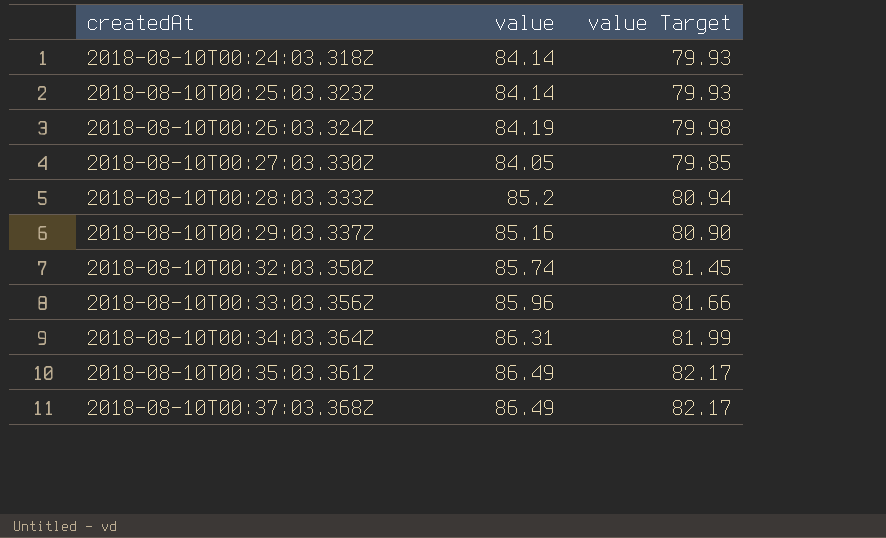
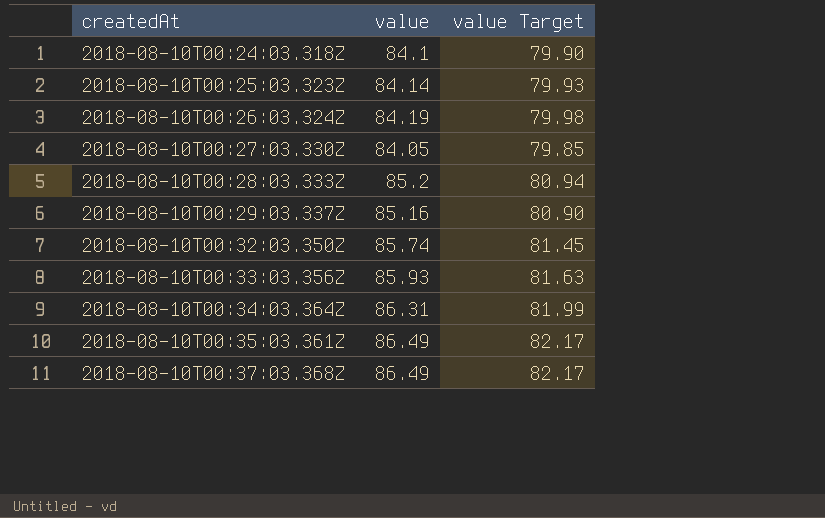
2018-08-10T00:24:03.318Z | value: 84.14 -> 84.1
2018-08-10T00:24:03.318Z | value Target: 79.93 -> 79.90
2018-08-10T00:33:03.356Z | value: 85.96 -> 85.93
2018-08-10T00:33:03.356Z | value Target: 81.66 -> 81.63

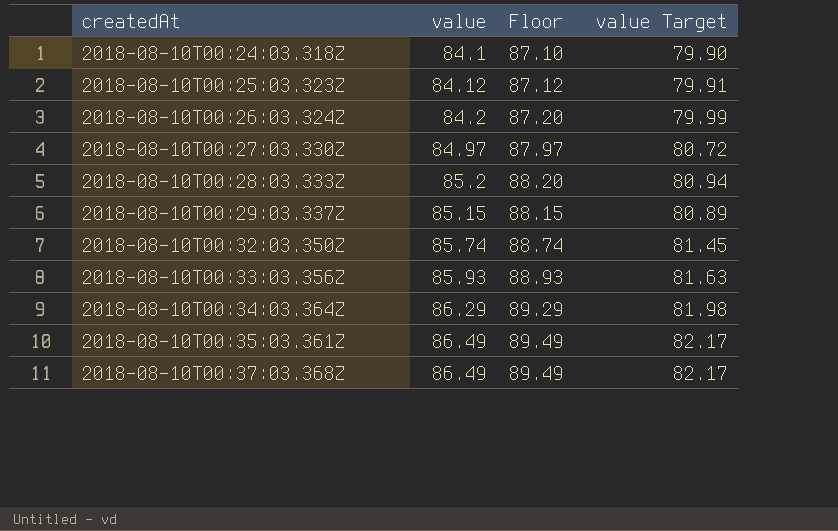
column Floor | formula: none -> [value] + 3
2018-08-10T00:25:03.323Z | value: 84.14 -> 84.12
2018-08-10T00:25:03.323Z | value Target: 79.93 -> 79.91
2018-08-10T00:26:03.324Z | value: 84.19 -> 84.2
2018-08-10T00:26:03.324Z | value Target: 79.98 -> 79.99
2018-08-10T00:27:03.330Z | value: 84.05 -> 84.97
2018-08-10T00:27:03.330Z | value Target: 79.85 -> 80.72
2018-08-10T00:29:03.337Z | value: 85.16 -> 85.15
2018-08-10T00:29:03.337Z | value Target: 80.90 -> 80.89
2018-08-10T00:34:03.364Z | value: 86.31 -> 86.29
2018-08-10T00:34:03.364Z | value Target: 81.99 -> 81.98

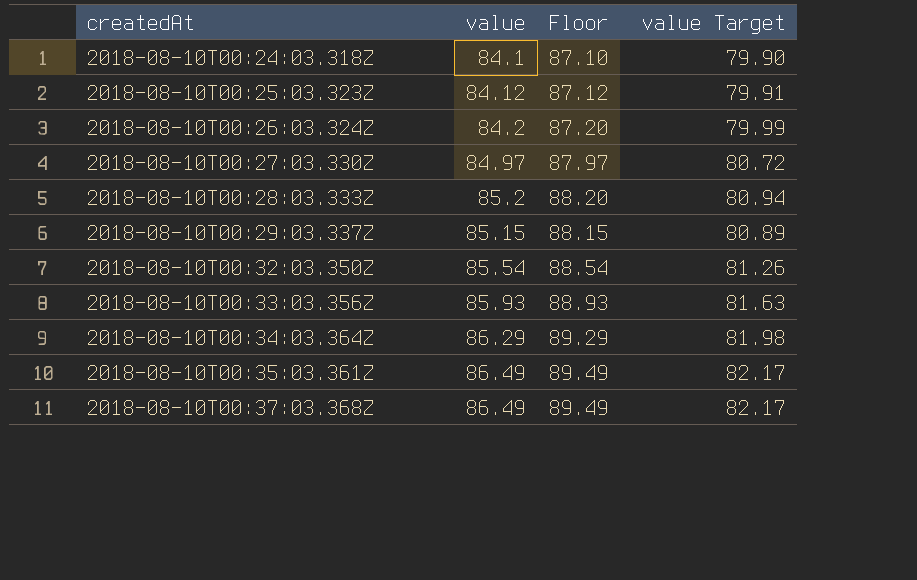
2018-08-10T00:32:03.350Z | value: 85.74 -> 85.54
2018-08-10T00:32:03.350Z | Floor: 88.74 -> 88.54
2018-08-10T00:32:03.350Z | value Target: 81.45 -> 81.26

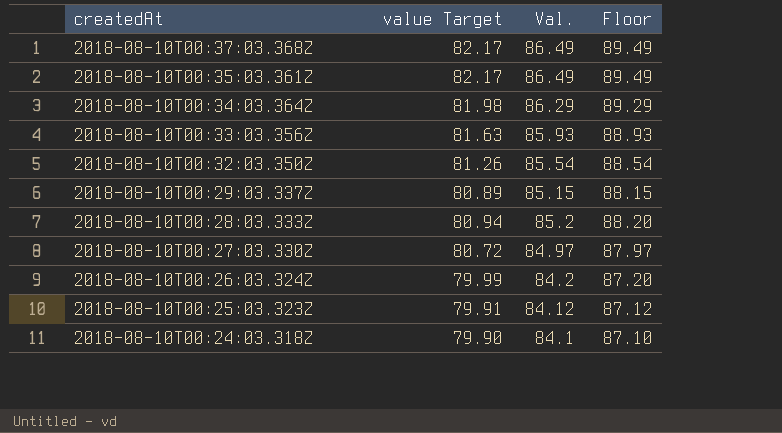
row order: createdAt ascending -> createdAt descending
column value Target | position: 4 -> 2
column name: value -> Val.

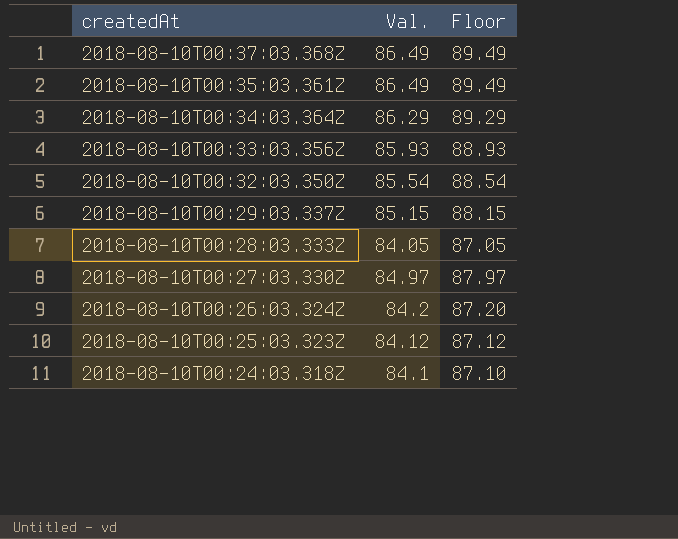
column value Target | formula: [Val.] * 0.95 -> none
2018-08-10T00:28:03.333Z | Val.: 85.2 -> 84.05
2018-08-10T00:28:03.333Z | Floor: 88.20 -> 87.05

